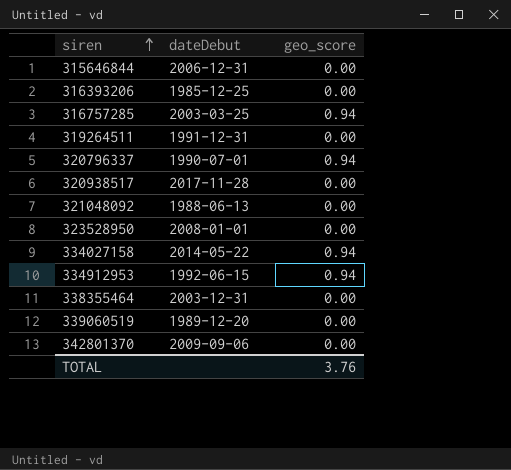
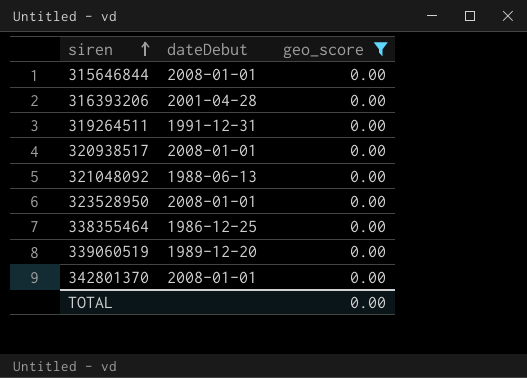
filter: none -> geo_score = 0.00
315646844 | dateDebut: 2006-12-31 -> 2008-01-01
316393206 | dateDebut: 1985-12-25 -> 2001-04-28
320938517 | dateDebut: 2017-11-28 -> 2008-01-01
338355464 | dateDebut: 2003-12-31 -> 1986-12-25
342801370 | dateDebut: 2009-09-06 -> 2008-01-01
TOTAL | geo_score: 3.76 -> 0.00

